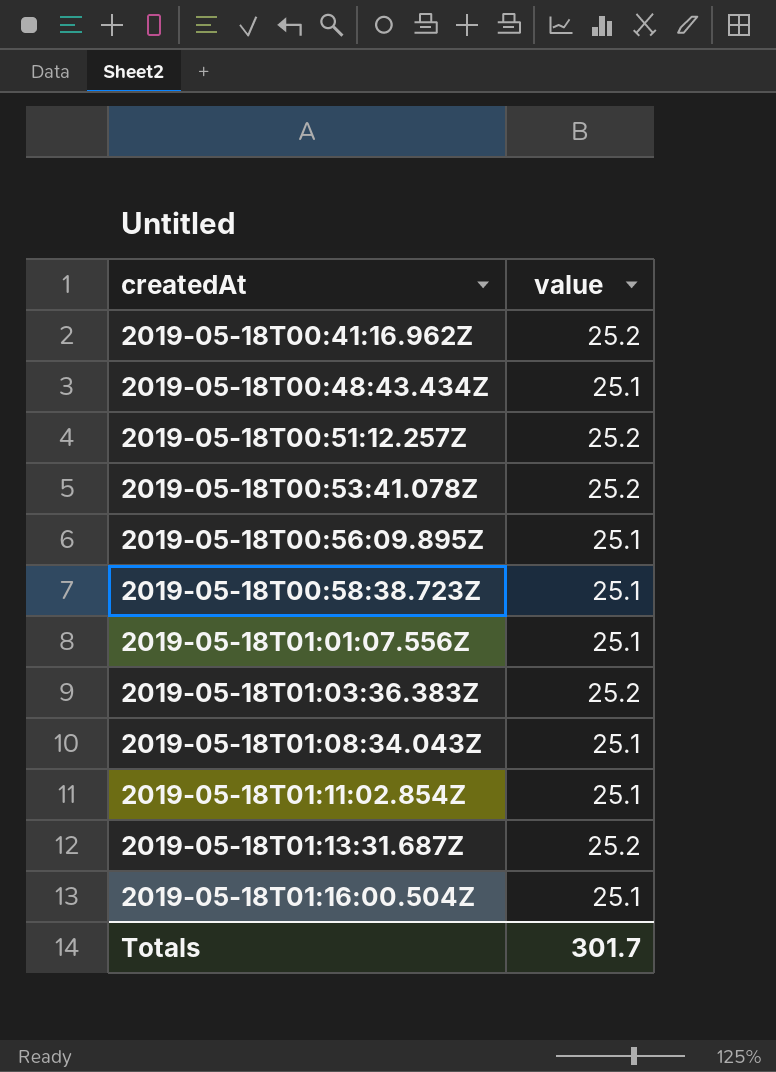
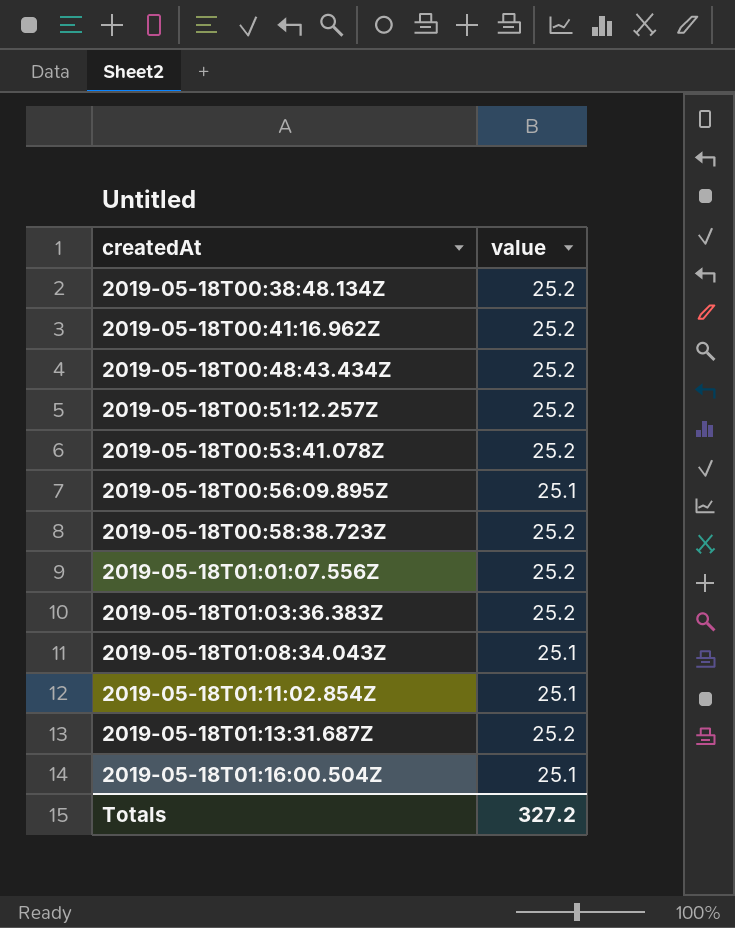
row 2019-05-18T00:38:48.134Z: none -> 25.2
2019-05-18T00:48:43.434Z | value: 25.1 -> 25.2
2019-05-18T00:58:38.723Z | value: 25.1 -> 25.2
2019-05-18T01:01:07.556Z | value: 25.1 -> 25.2
Totals | value: 301.7 -> 327.2

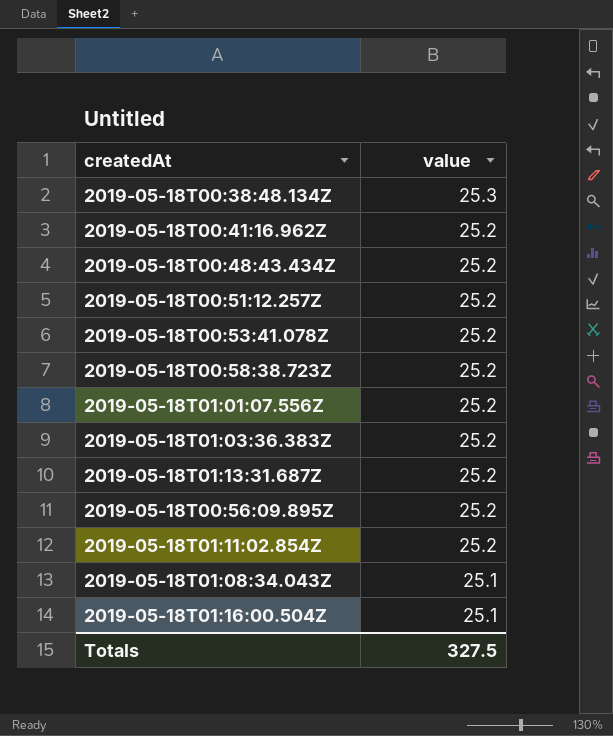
row order: createdAt ascending -> value descending
2019-05-18T00:38:48.134Z | value: 25.2 -> 25.3
2019-05-18T00:56:09.895Z | value: 25.1 -> 25.2
2019-05-18T01:11:02.854Z | value: 25.1 -> 25.2
Totals | value: 327.2 -> 327.5

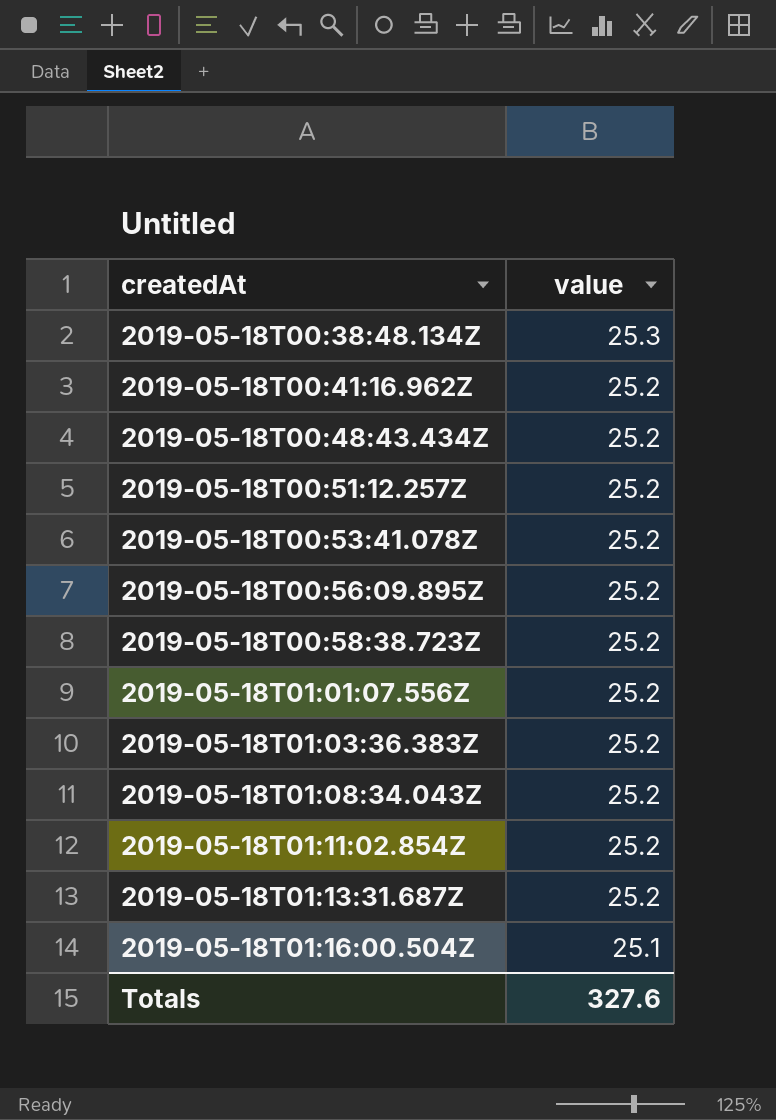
row order: value descending -> createdAt ascending
2019-05-18T01:08:34.043Z | value: 25.1 -> 25.2
Totals | value: 327.5 -> 327.6

